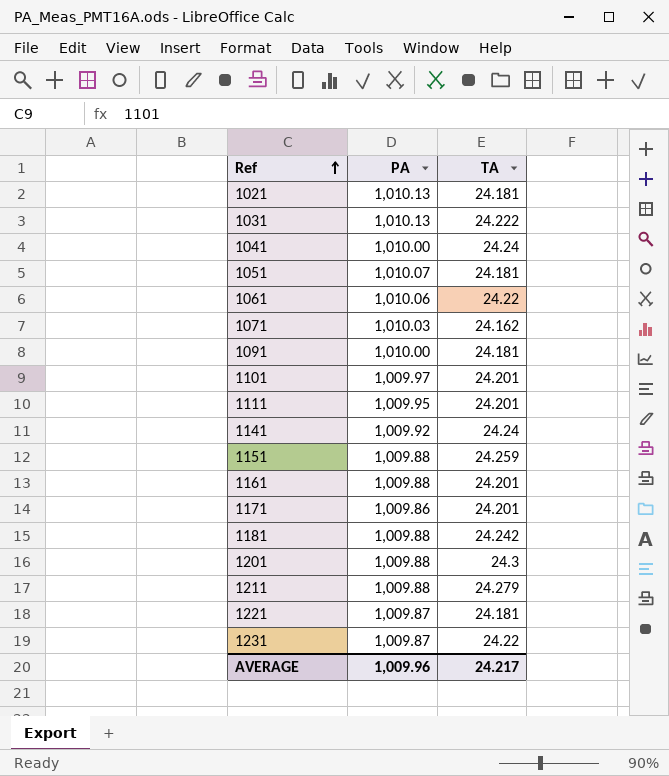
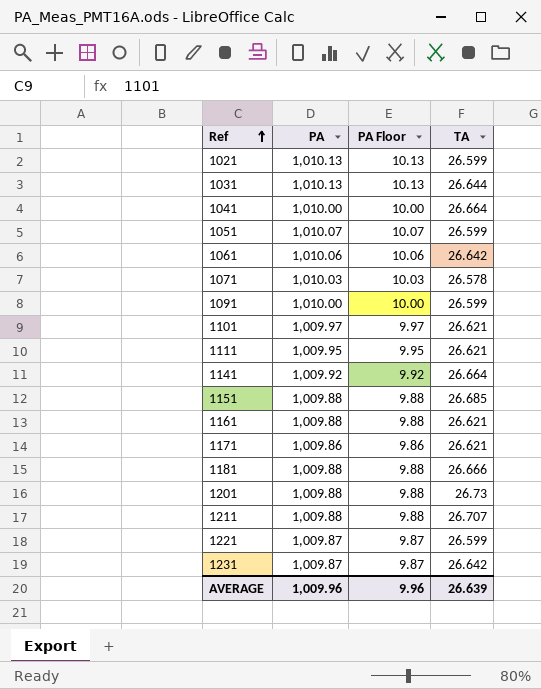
column PA Floor | formula: none -> [PA] - 1000
1021 | TA: 24.181 -> 26.599
1031 | TA: 24.222 -> 26.644
1041 | TA: 24.24 -> 26.664
1051 | TA: 24.181 -> 26.599
1061 | TA: 24.22 -> 26.642
1071 | TA: 24.162 -> 26.578
1091 | TA: 24.181 -> 26.599
1101 | TA: 24.201 -> 26.621
1111 | TA: 24.201 -> 26.621
1141 | TA: 24.24 -> 26.664
1151 | TA: 24.259 -> 26.685
1161 | TA: 24.201 -> 26.621
1171 | TA: 24.201 -> 26.621
1181 | TA: 24.242 -> 26.666
1201 | TA: 24.3 -> 26.73
1211 | TA: 24.279 -> 26.707
1221 | TA: 24.181 -> 26.599
1231 | TA: 24.22 -> 26.642
AVERAGE | TA: 24.217 -> 26.639

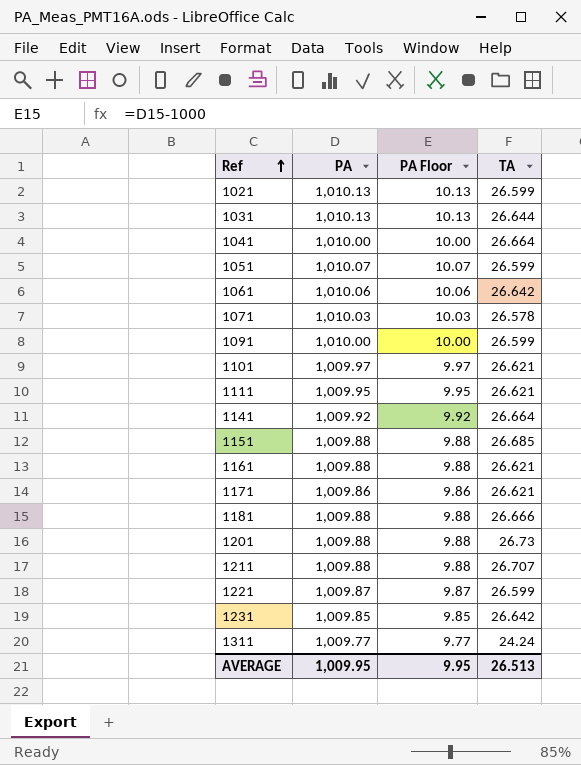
1231 | PA: 1,009.87 -> 1,009.85
1231 | PA Floor: 9.87 -> 9.85
row 1311: none -> 1,009.77 | 9.77 | 24.24
AVERAGE | PA: 1,009.96 -> 1,009.95
AVERAGE | PA Floor: 9.96 -> 9.95
AVERAGE | TA: 26.639 -> 26.513

